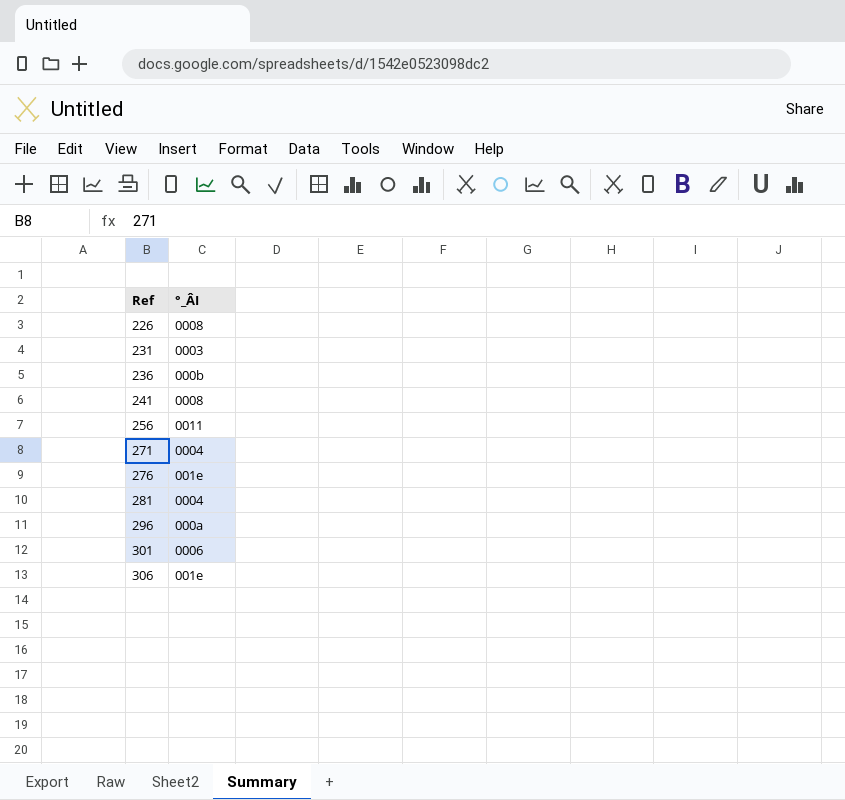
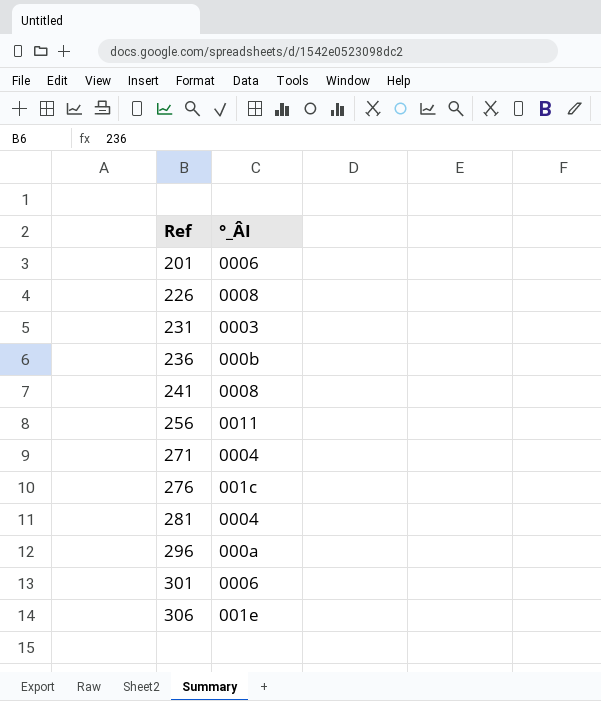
row 201: none -> 0006
276 | °_ÂI: 001e -> 001c

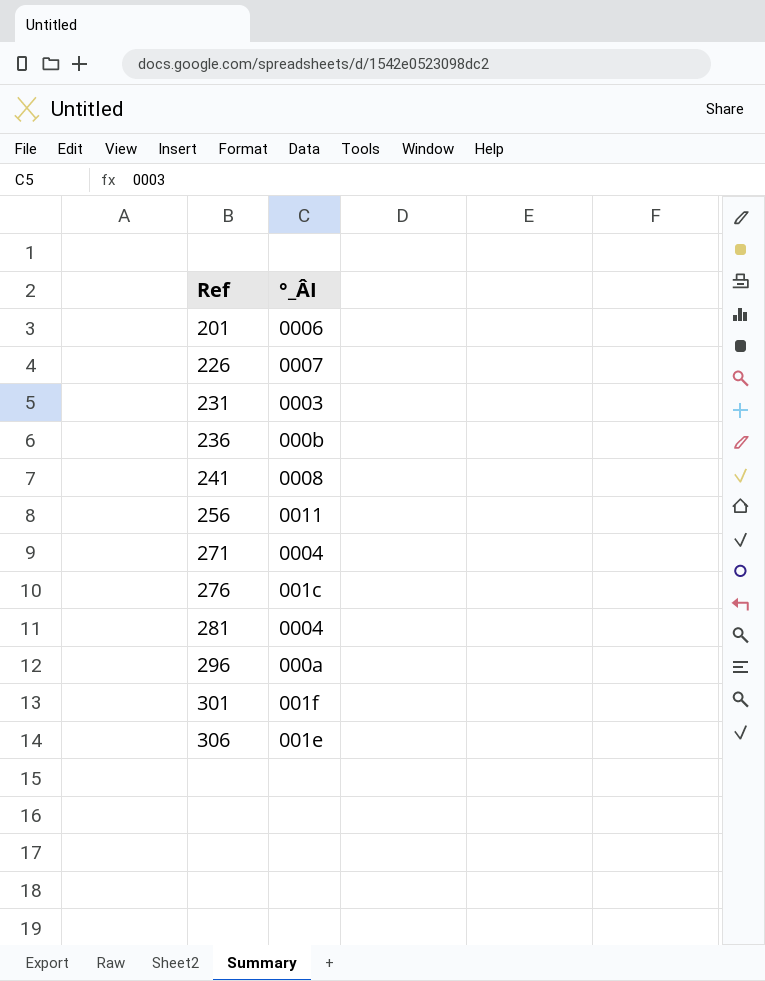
226 | °_ÂI: 0008 -> 0007
301 | °_ÂI: 0006 -> 001f

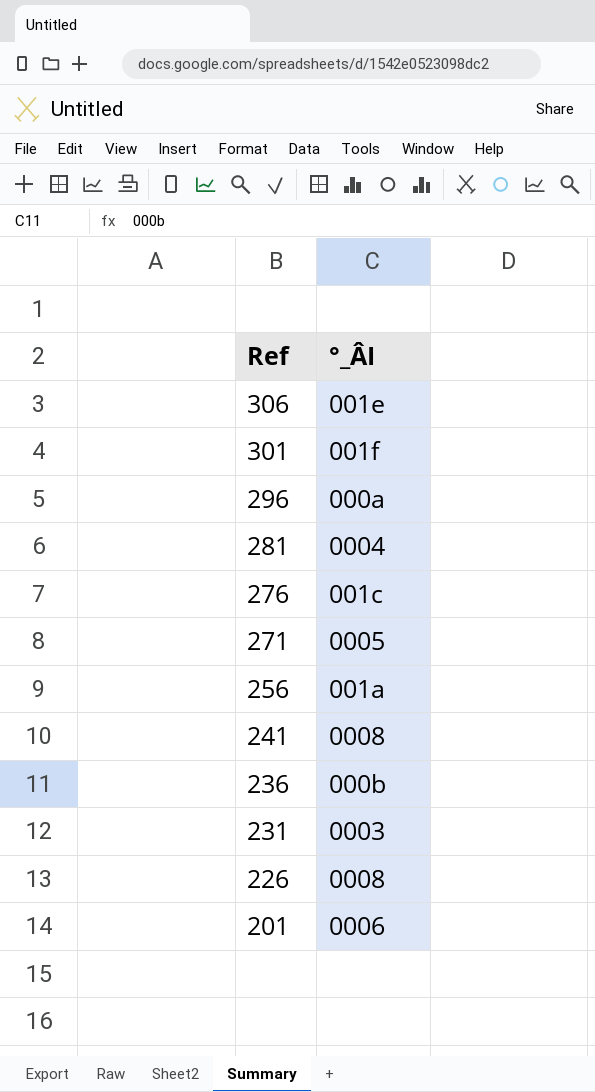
row order: Ref ascending -> Ref descending
271 | °_ÂI: 0004 -> 0005
256 | °_ÂI: 0011 -> 001a
226 | °_ÂI: 0007 -> 0008

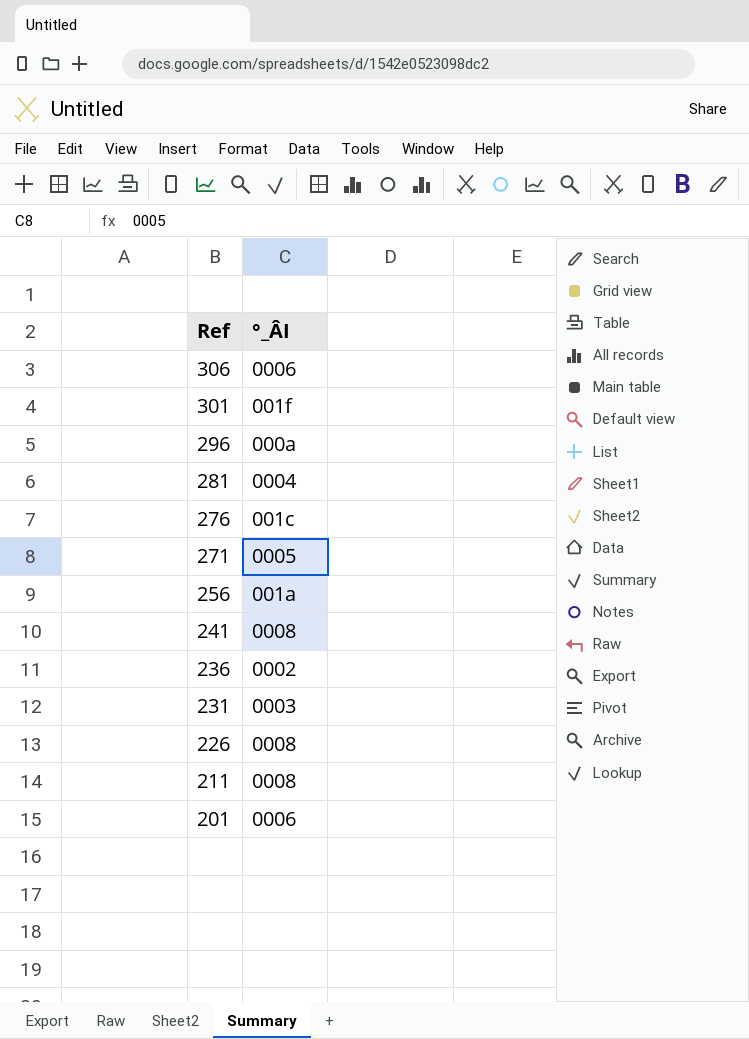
306 | °_ÂI: 001e -> 0006
236 | °_ÂI: 000b -> 0002
row 211: none -> 0008

